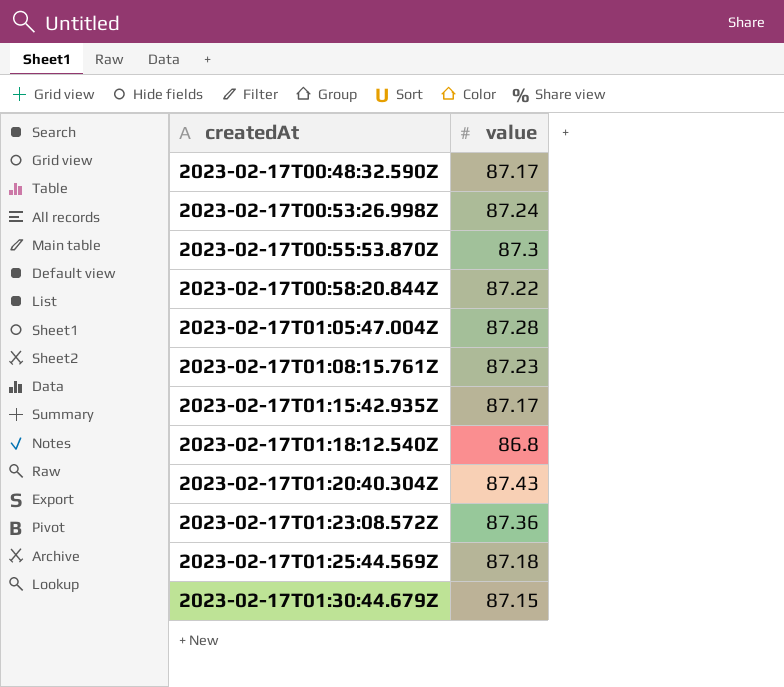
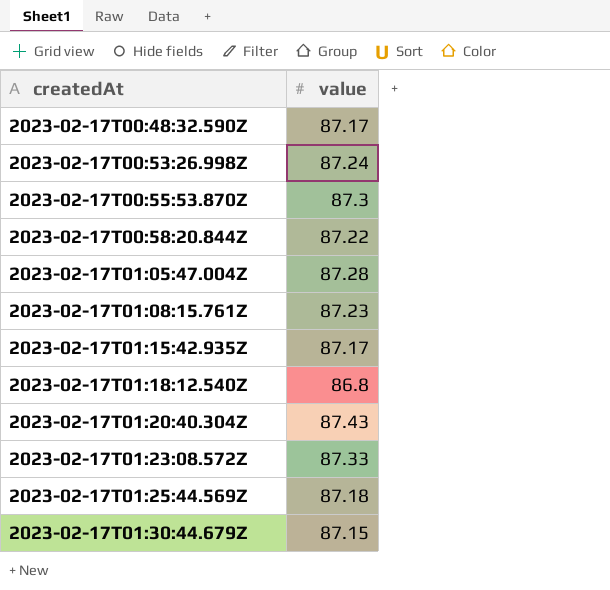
2023-02-17T01:23:08.572Z | value: 87.36 -> 87.33

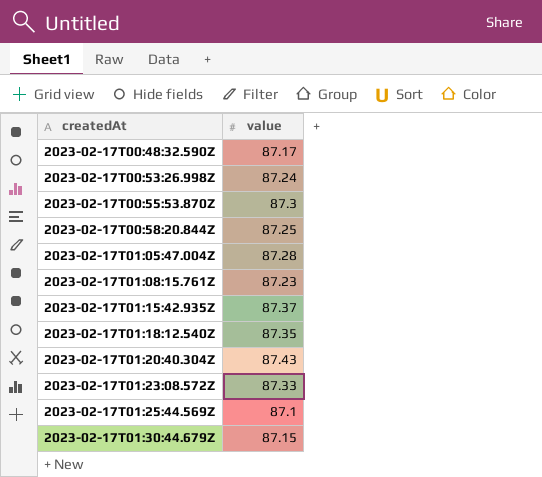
2023-02-17T00:58:20.844Z | value: 87.22 -> 87.25
2023-02-17T01:15:42.935Z | value: 87.17 -> 87.37
2023-02-17T01:18:12.540Z | value: 86.8 -> 87.35
2023-02-17T01:25:44.569Z | value: 87.18 -> 87.1

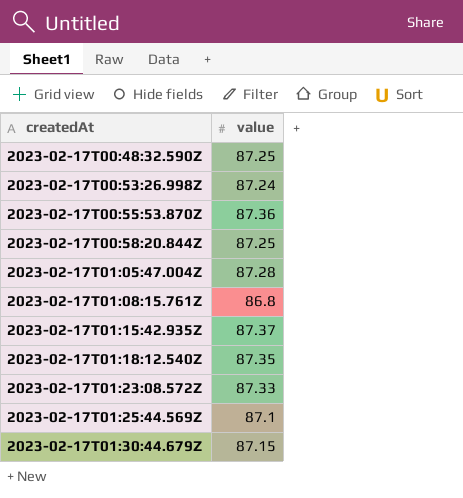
row 2023-02-17T01:20:40.304Z: 87.43 -> none
2023-02-17T00:48:32.590Z | value: 87.17 -> 87.25
2023-02-17T00:55:53.870Z | value: 87.3 -> 87.36
2023-02-17T01:08:15.761Z | value: 87.23 -> 86.8

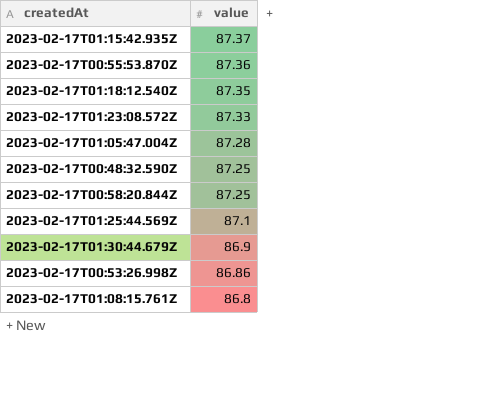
row order: createdAt ascending -> value descending
2023-02-17T01:30:44.679Z | value: 87.15 -> 86.9
2023-02-17T00:53:26.998Z | value: 87.24 -> 86.86

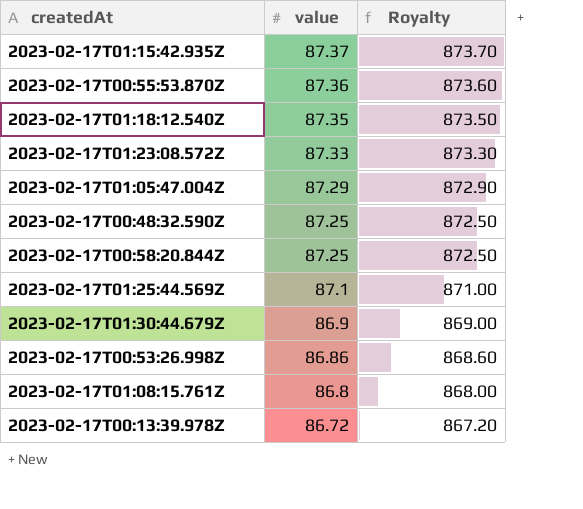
column Royalty | formula: none -> [value] * 10
2023-02-17T01:05:47.004Z | value: 87.28 -> 87.29
row 2023-02-17T00:13:39.978Z: none -> 86.72 | 867.20

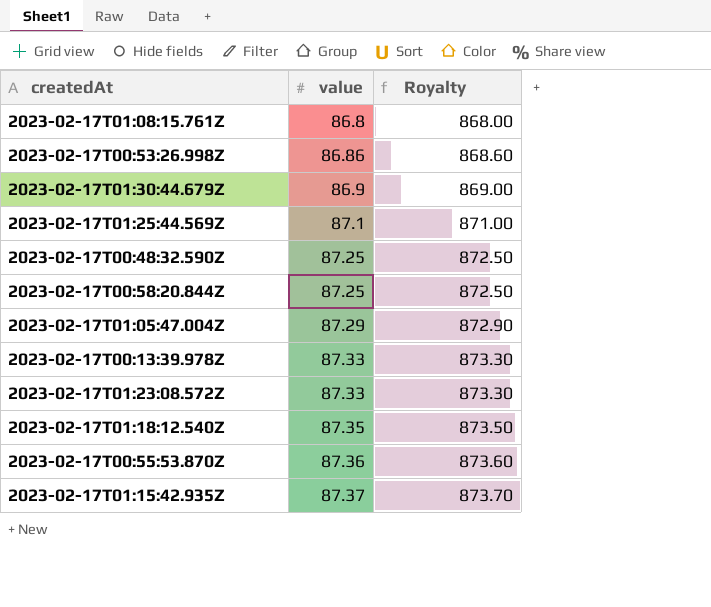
row order: value descending -> value ascending
2023-02-17T00:13:39.978Z | value: 86.72 -> 87.33
2023-02-17T00:13:39.978Z | Royalty: 867.20 -> 873.30

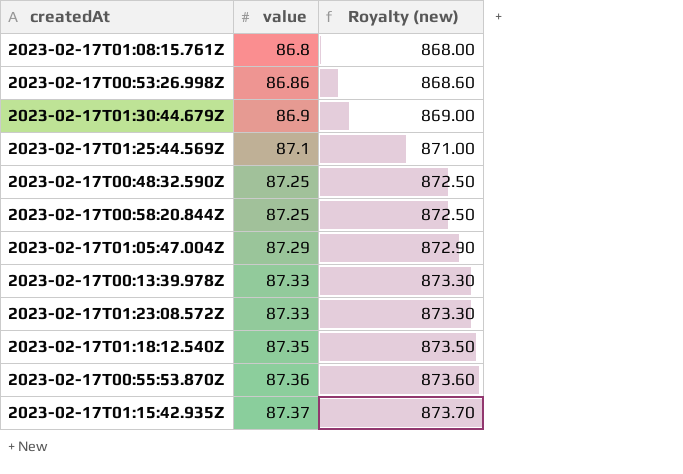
column name: Royalty -> Royalty (new)

